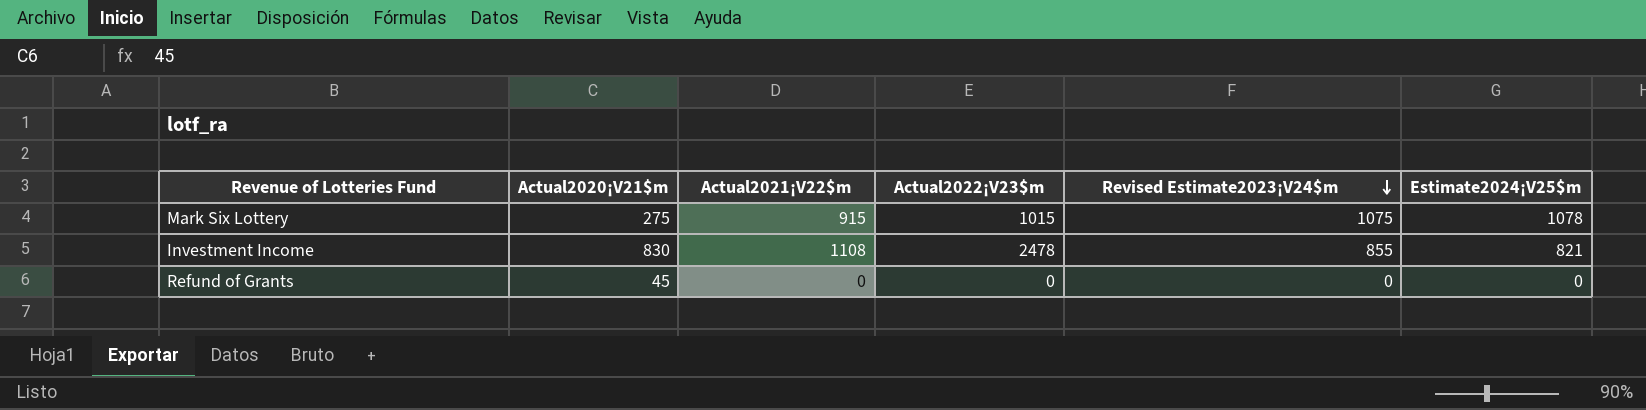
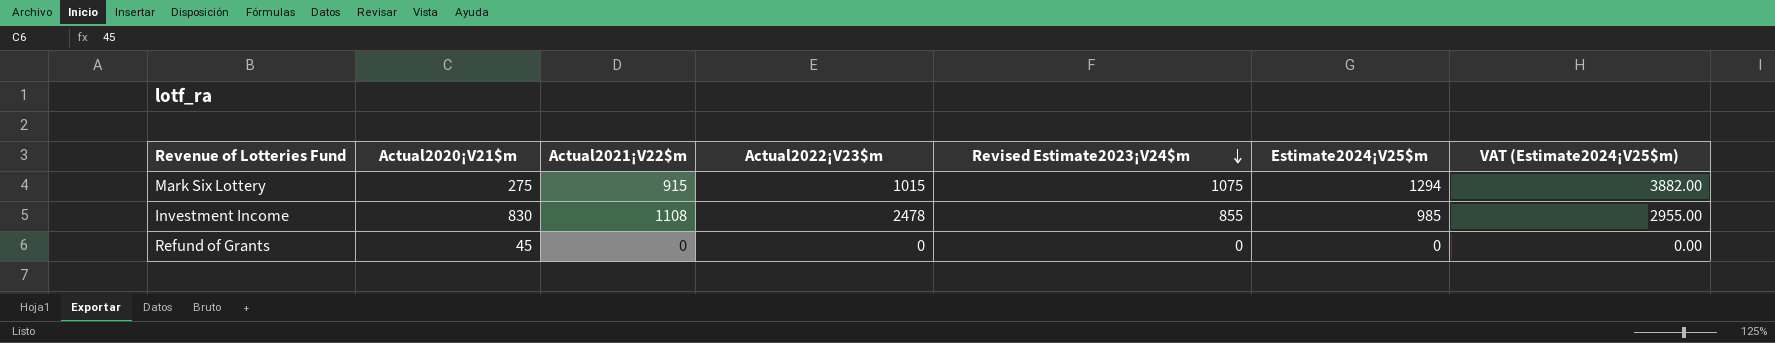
column VAT (Estimate2024¡V25$m) | formula: none -> [Estimate2024¡V25$m] * 3
Mark Six Lottery | Estimate2024¡V25$m: 1078 -> 1294
Investment Income | Estimate2024¡V25$m: 821 -> 985

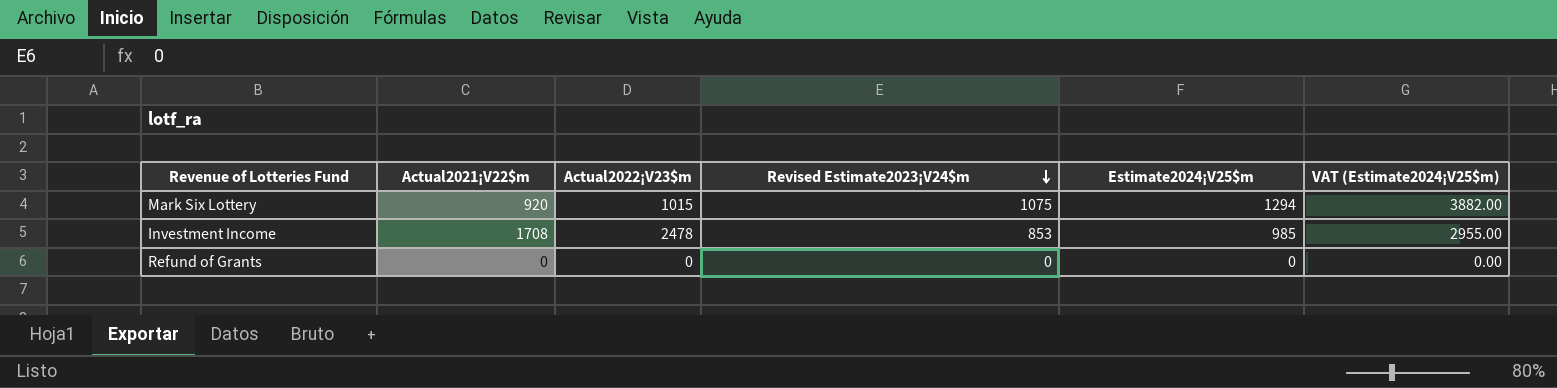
column Actual2020¡V21$m | position: 2 -> none
Mark Six Lottery | Actual2021¡V22$m: 915 -> 920
Investment Income | Actual2021¡V22$m: 1108 -> 1708
Investment Income | Revised Estimate2023¡V24$m: 855 -> 853

